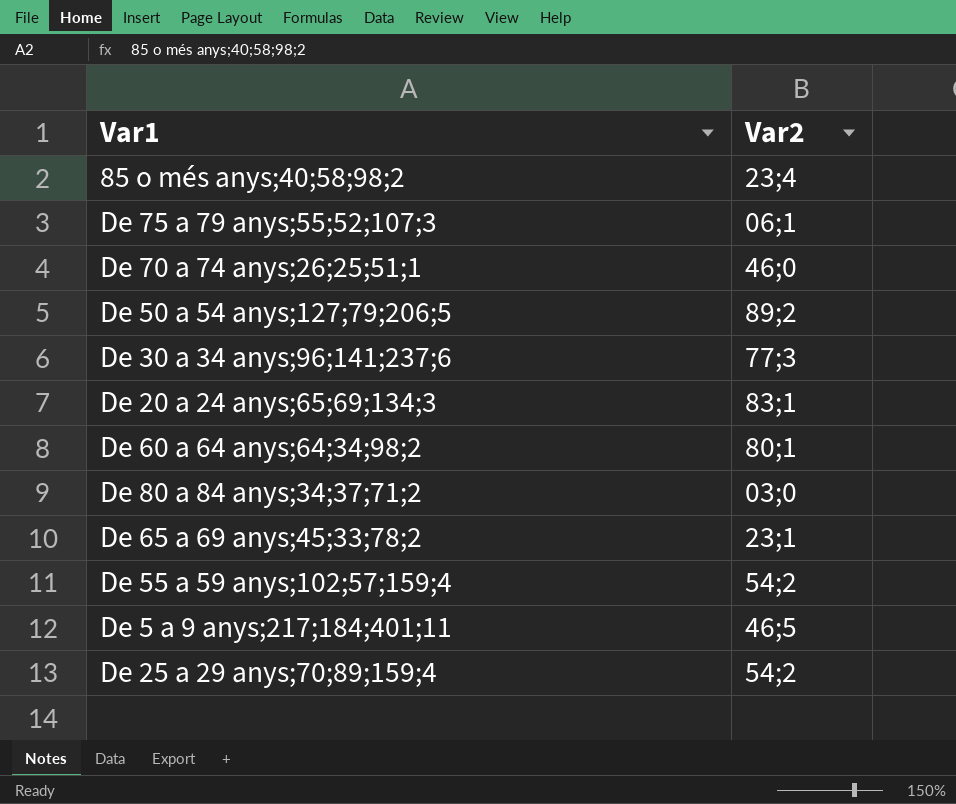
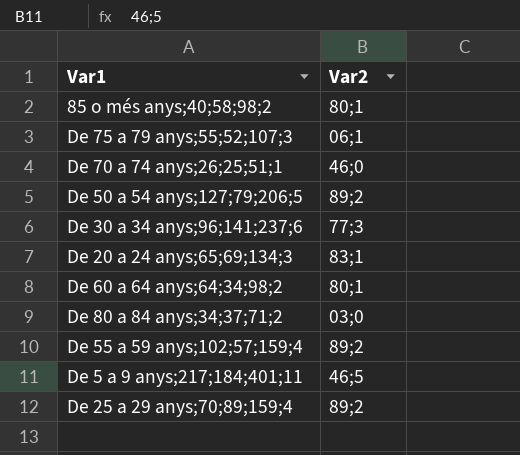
row De 65 a 69 anys;45;33;78;2: 23;1 -> none
85 o més anys;40;58;98;2 | Var2: 23;4 -> 80;1
De 55 a 59 anys;102;57;159;4 | Var2: 54;2 -> 89;2
De 25 a 29 anys;70;89;159;4 | Var2: 54;2 -> 89;2

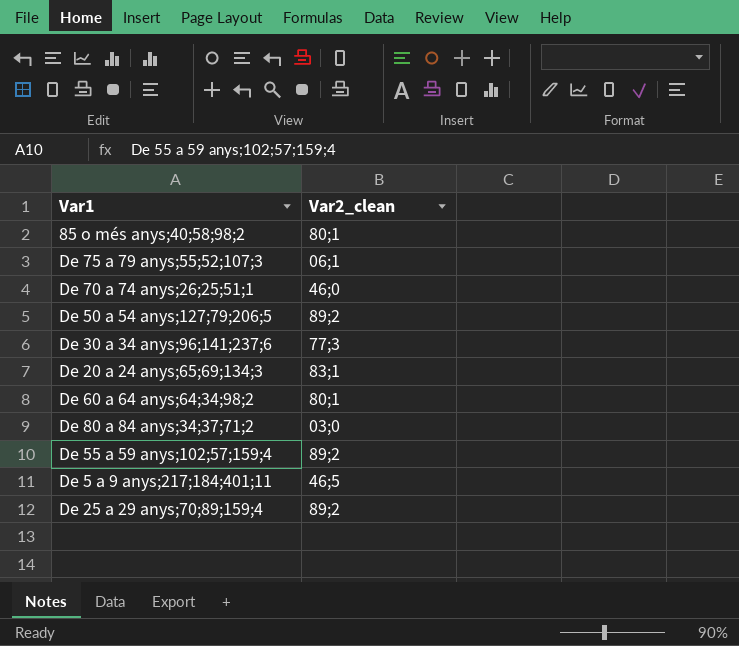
column name: Var2 -> Var2_clean

